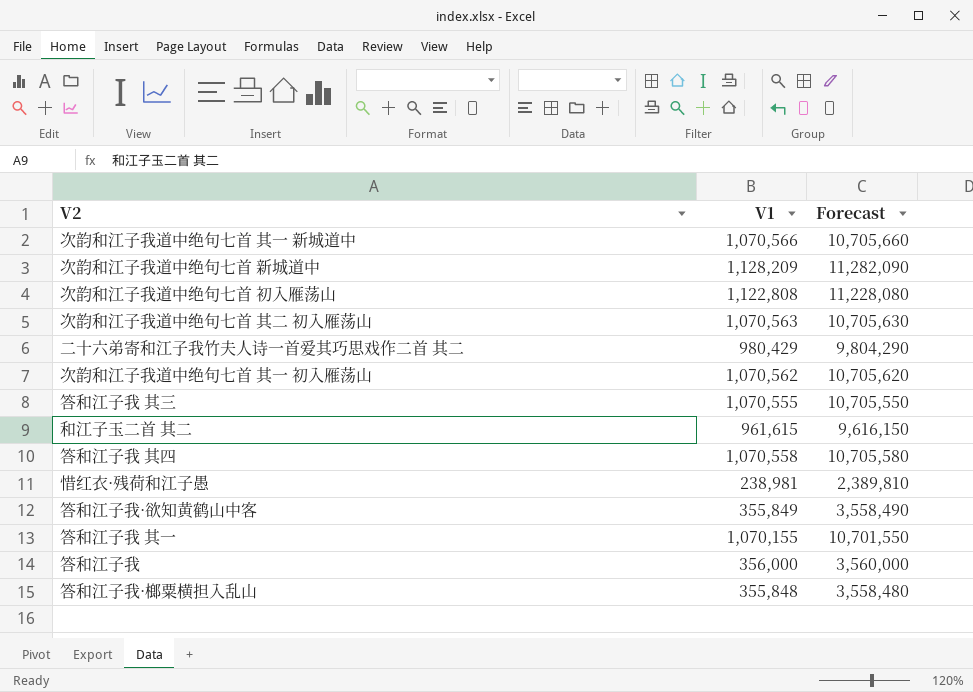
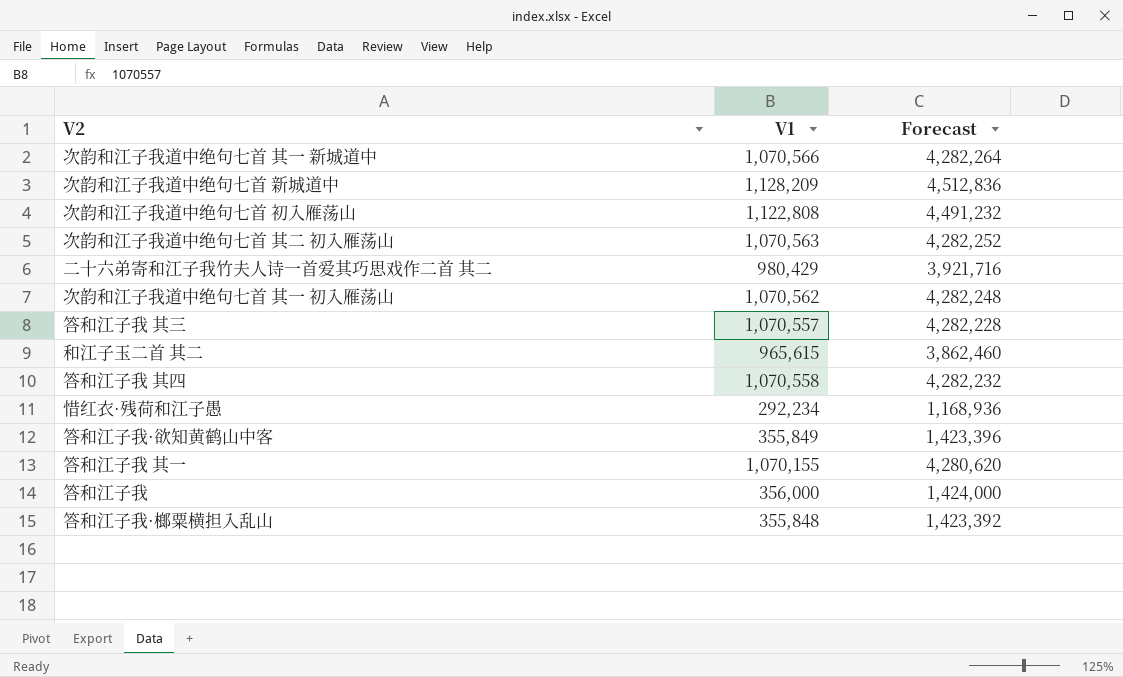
column Forecast | formula: [V1] * 10 -> [V1] * 4
答和江子我 其三 | V1: 1,070,555 -> 1,070,557
和江子玉二首 其二 | V1: 961,615 -> 965,615
惜红衣·残荷和江子愚 | V1: 238,981 -> 292,234

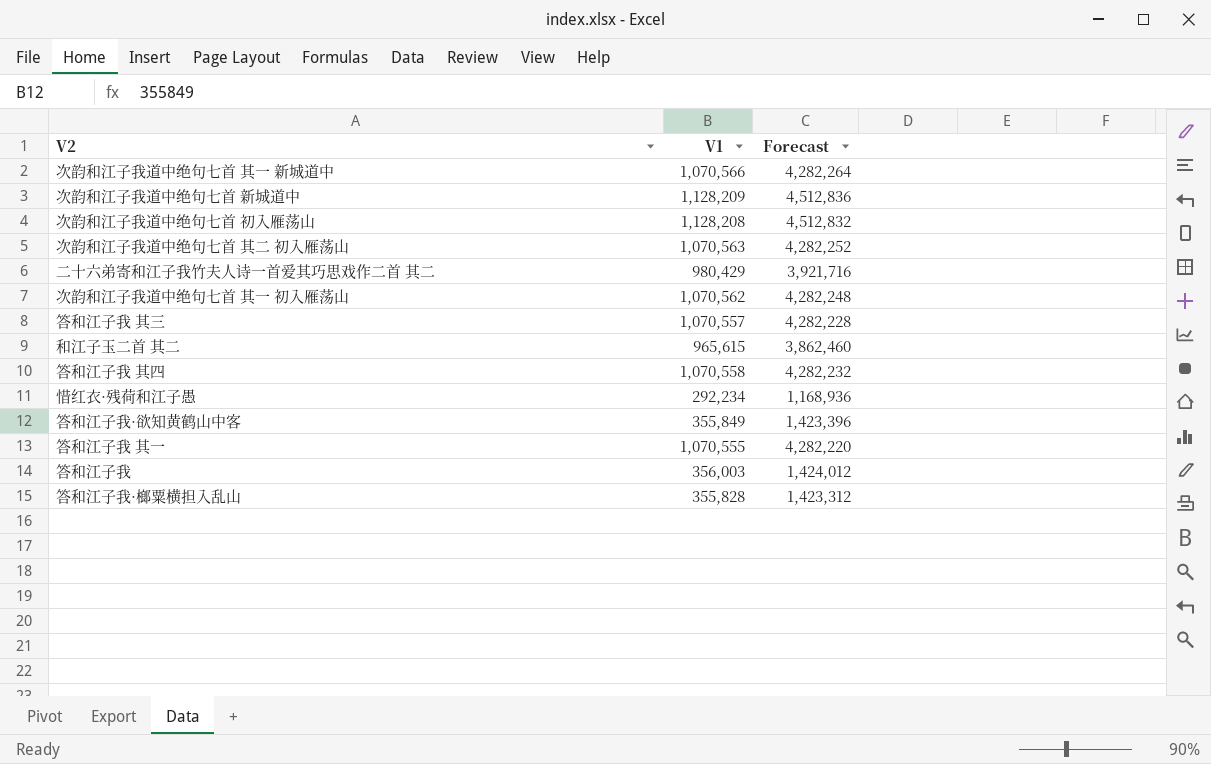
次韵和江子我道中绝句七首 初入雁荡山 | V1: 1,122,808 -> 1,128,208
次韵和江子我道中绝句七首 初入雁荡山 | Forecast: 4,491,232 -> 4,512,832
答和江子我 其一 | V1: 1,070,155 -> 1,070,555
答和江子我 其一 | Forecast: 4,280,620 -> 4,282,220
答和江子我 | V1: 356,000 -> 356,003
答和江子我 | Forecast: 1,424,000 -> 1,424,012
答和江子我·榔粟横担入乱山 | V1: 355,848 -> 355,828
答和江子我·榔粟横担入乱山 | Forecast: 1,423,392 -> 1,423,312

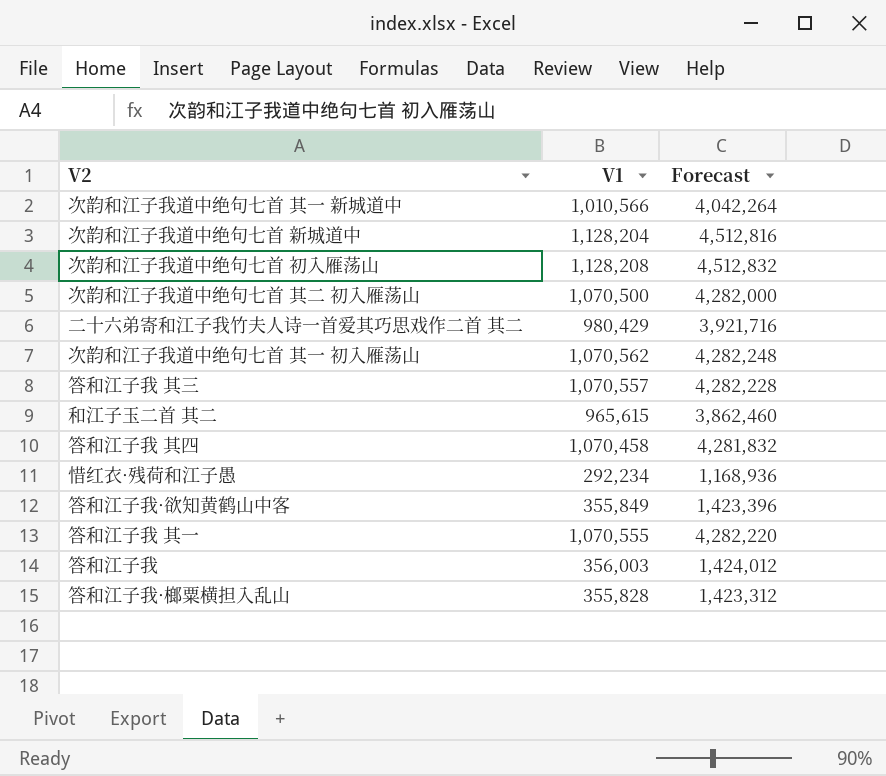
次韵和江子我道中绝句七首 其一 新城道中 | V1: 1,070,566 -> 1,010,566
次韵和江子我道中绝句七首 其一 新城道中 | Forecast: 4,282,264 -> 4,042,264
次韵和江子我道中绝句七首 新城道中 | V1: 1,128,209 -> 1,128,204
次韵和江子我道中绝句七首 新城道中 | Forecast: 4,512,836 -> 4,512,816
次韵和江子我道中绝句七首 其二 初入雁荡山 | V1: 1,070,563 -> 1,070,500
次韵和江子我道中绝句七首 其二 初入雁荡山 | Forecast: 4,282,252 -> 4,282,000
答和江子我 其四 | V1: 1,070,558 -> 1,070,458
答和江子我 其四 | Forecast: 4,282,232 -> 4,281,832

